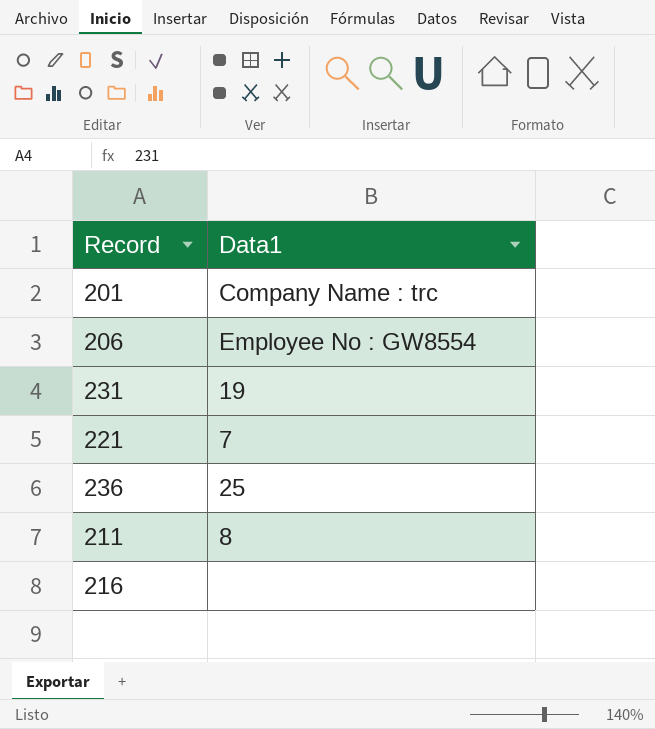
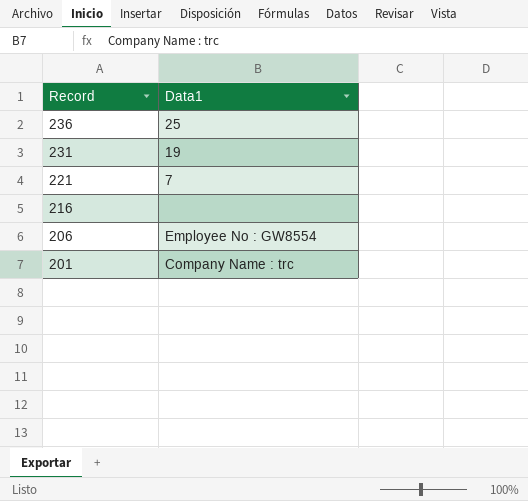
row order: none -> Record descending
row 211: 8 -> none

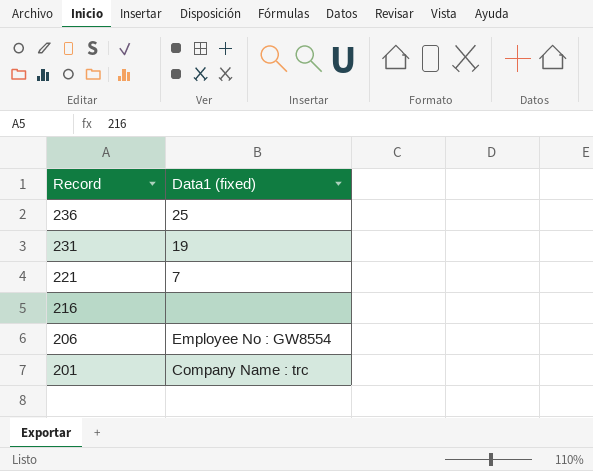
column name: Data1 -> Data1 (fixed)

